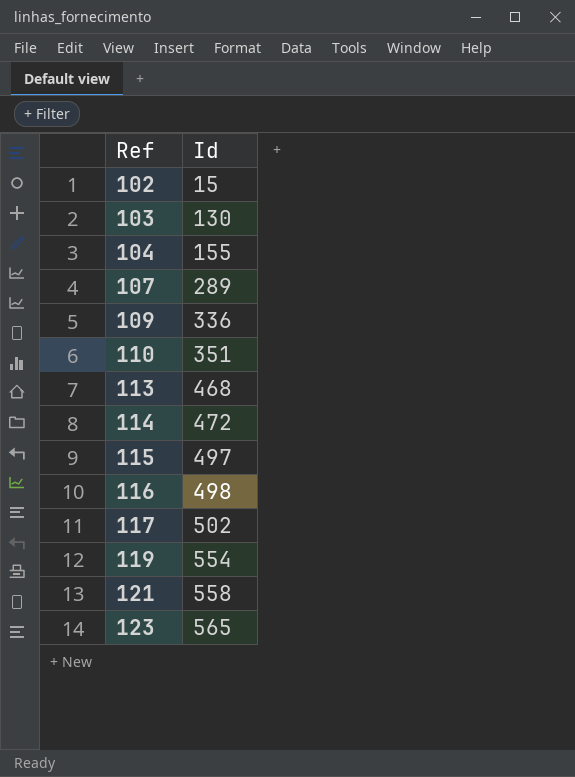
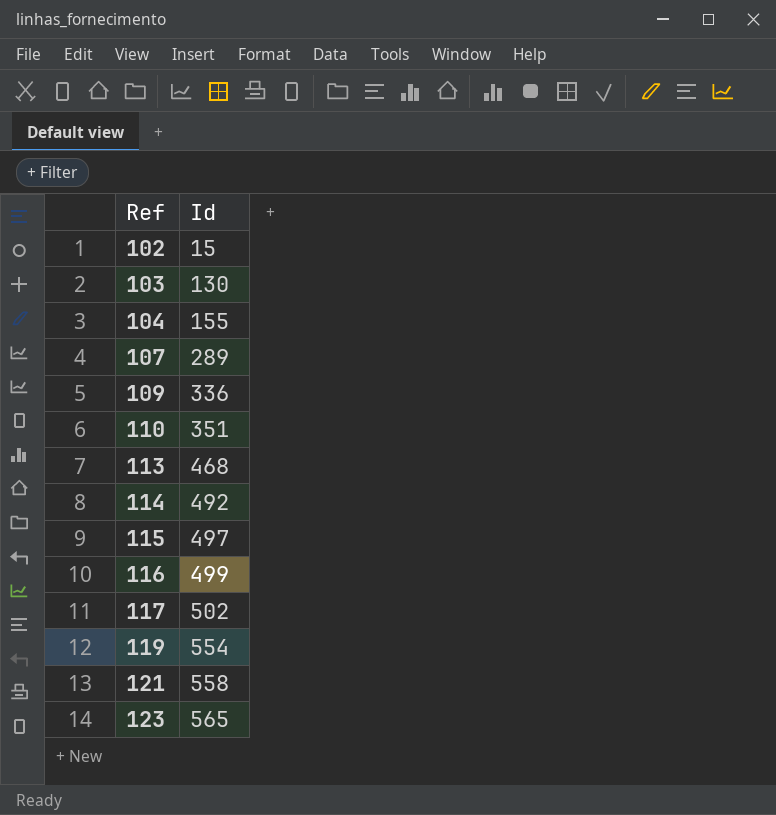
114 | Id: 472 -> 492
116 | Id: 498 -> 499

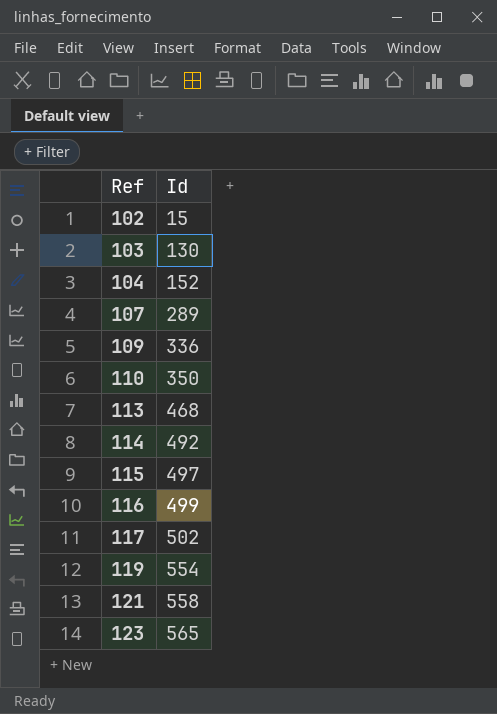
104 | Id: 155 -> 152
110 | Id: 351 -> 350

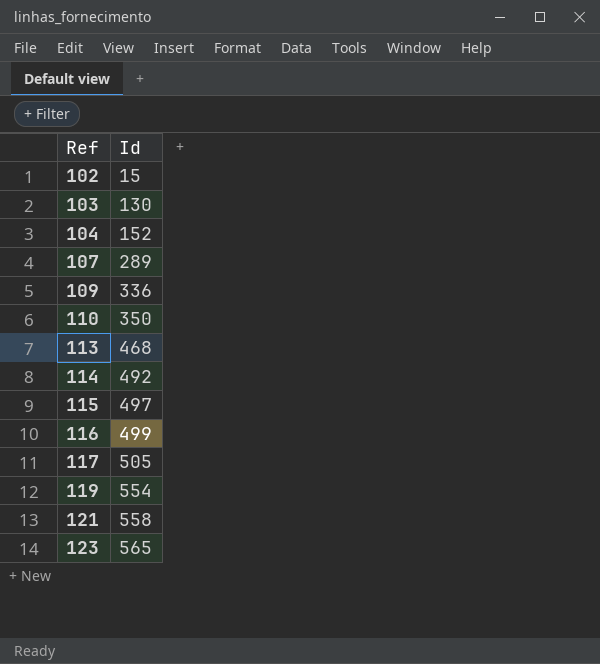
117 | Id: 502 -> 505

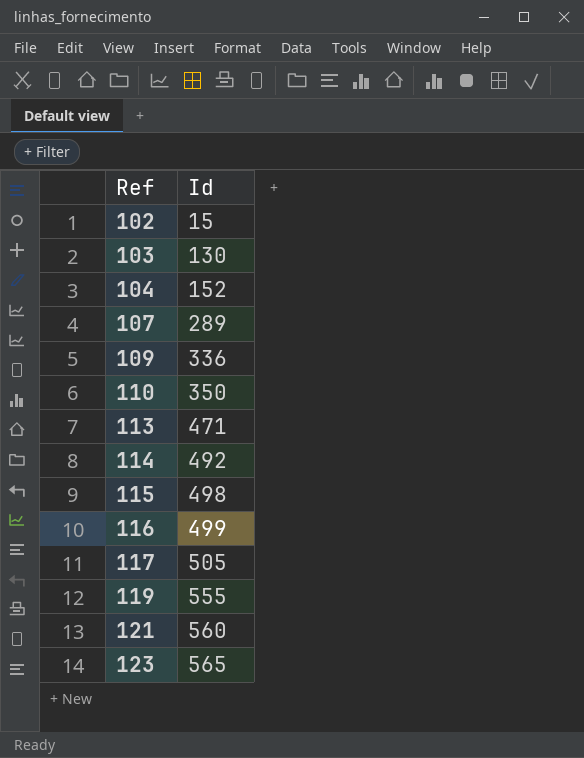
113 | Id: 468 -> 471
115 | Id: 497 -> 498
119 | Id: 554 -> 555
121 | Id: 558 -> 560

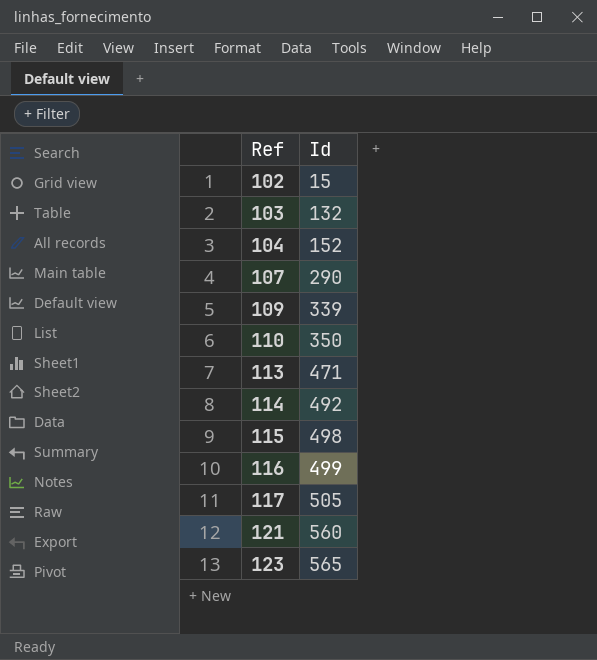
row 119: 555 -> none
103 | Id: 130 -> 132
107 | Id: 289 -> 290
109 | Id: 336 -> 339

